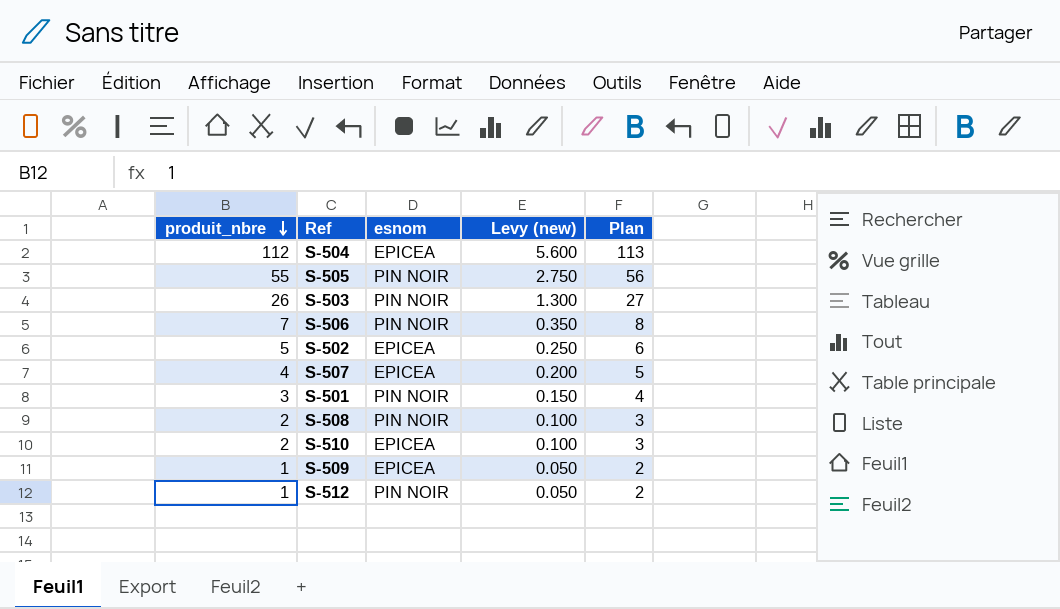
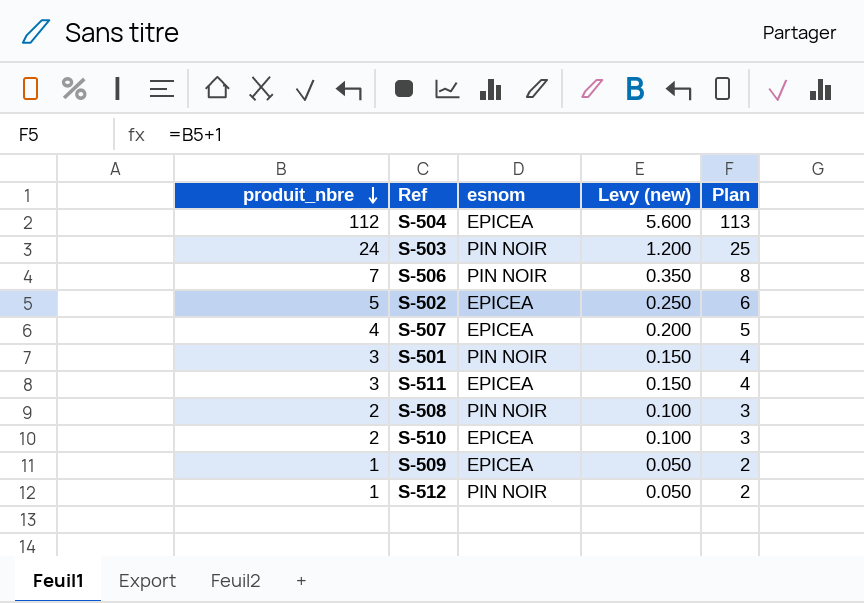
row S-505: 55 | PIN NOIR | 2.750 | 56 -> none
S-503 | produit_nbre: 26 -> 24
S-503 | Levy (new): 1.300 -> 1.200
S-503 | Plan: 27 -> 25
row S-511: none -> 3 | EPICEA | 0.150 | 4

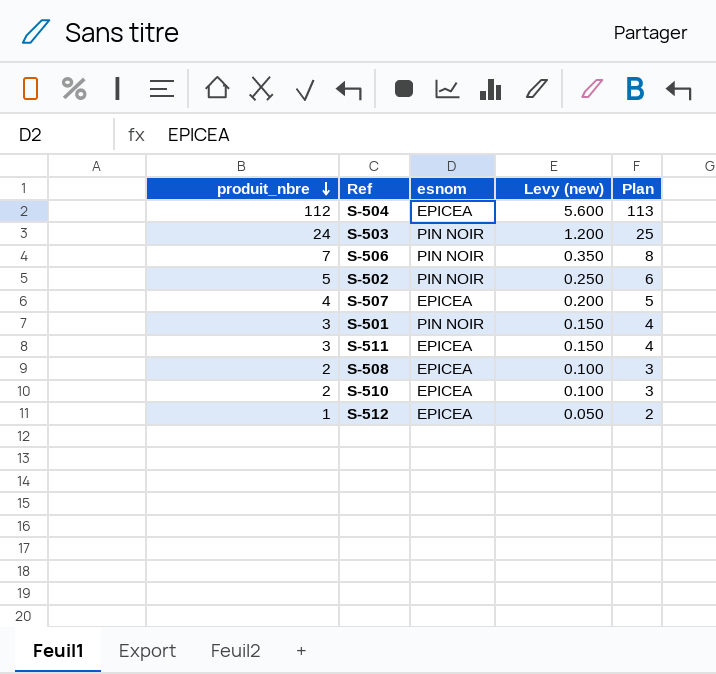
row S-509: 1 | EPICEA | 0.050 | 2 -> none
S-502 | esnom: EPICEA -> PIN NOIR
S-508 | esnom: PIN NOIR -> EPICEA
S-512 | esnom: PIN NOIR -> EPICEA

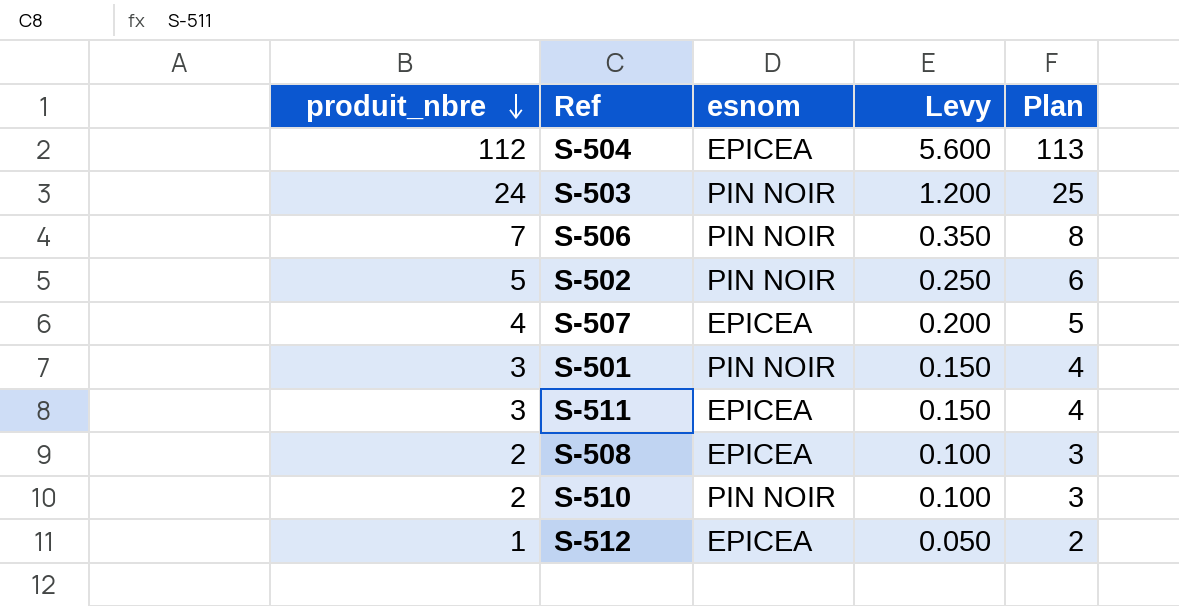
column name: Levy (new) -> Levy
S-510 | esnom: EPICEA -> PIN NOIR

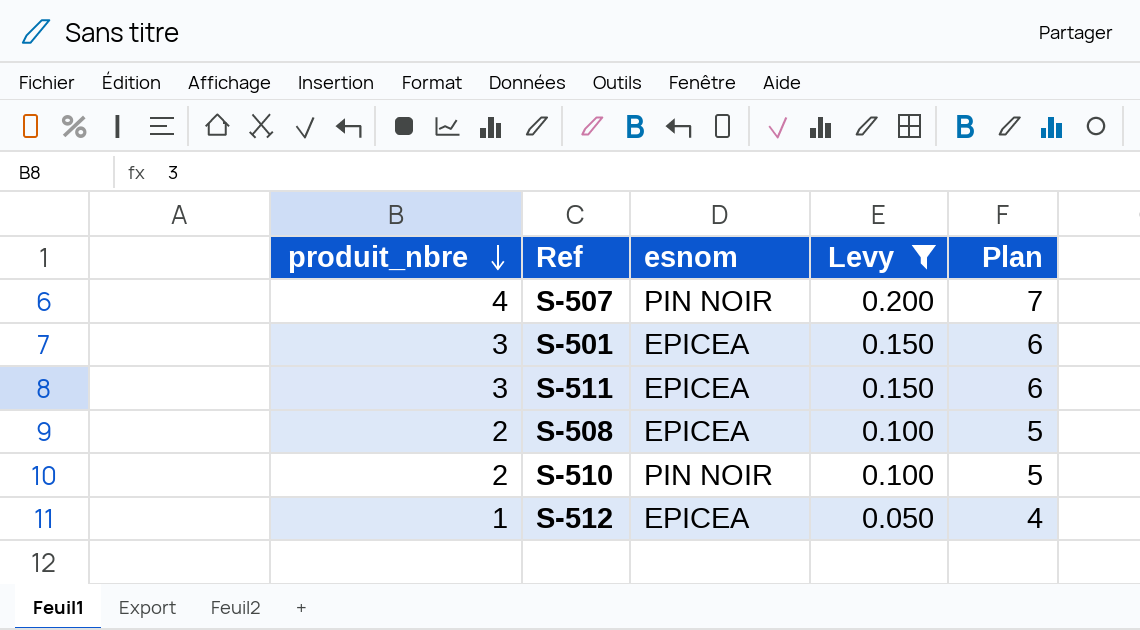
filter: none -> Levy <= 0.200
column Plan | formula: [produit_nbre] + 1 -> [produit_nbre] + 3
S-507 | esnom: EPICEA -> PIN NOIR
S-501 | esnom: PIN NOIR -> EPICEA

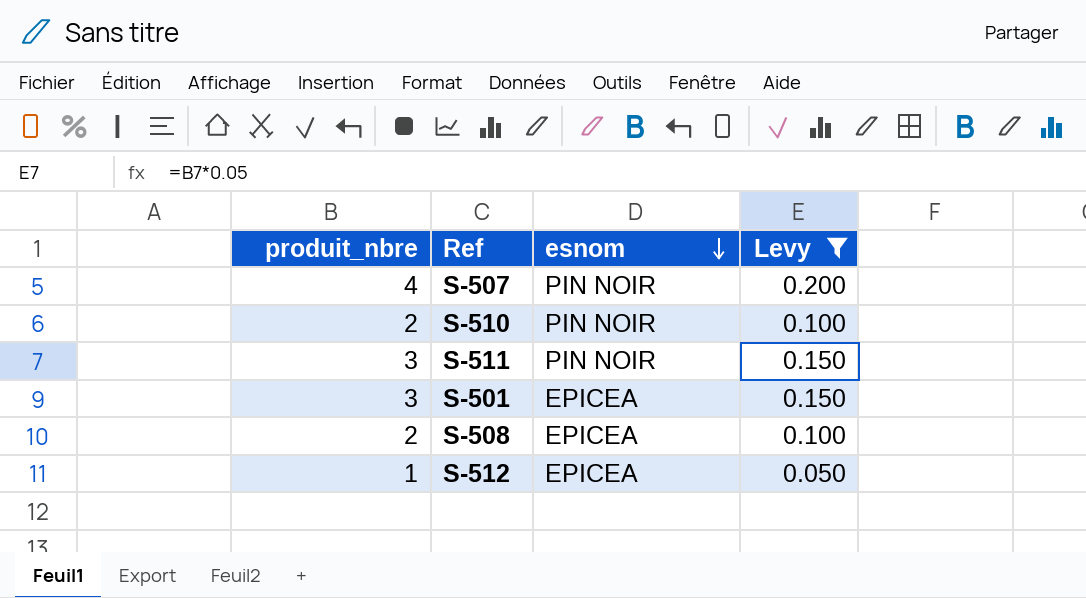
row order: produit_nbre descending -> esnom descending
column Plan | formula: [produit_nbre] + 3 -> none
S-511 | esnom: EPICEA -> PIN NOIR

